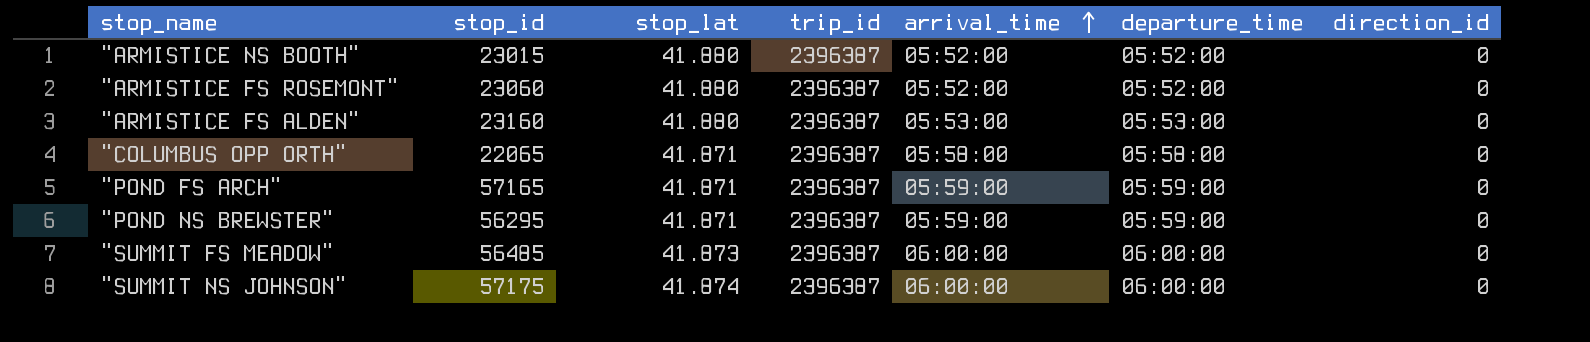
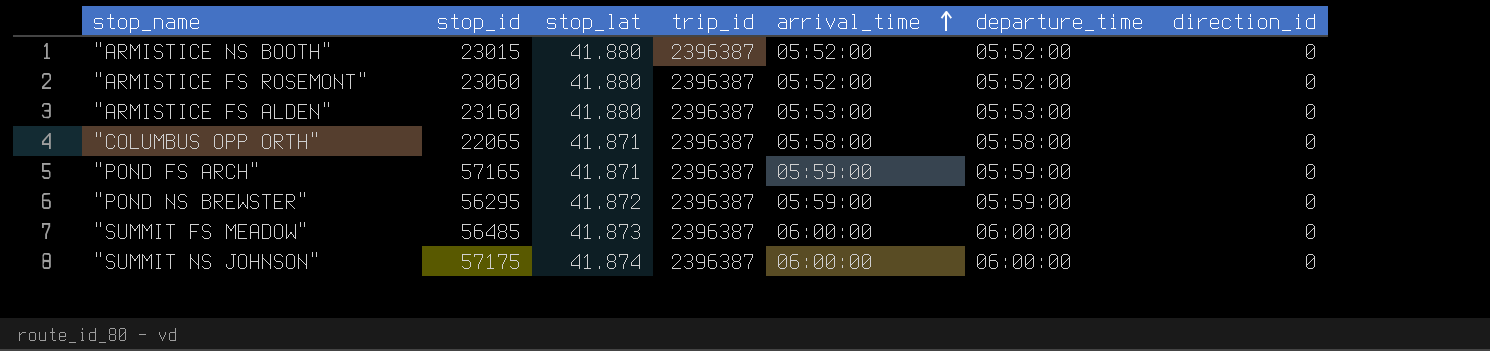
"POND NS BREWSTER" | stop_lat: 41.871 -> 41.872

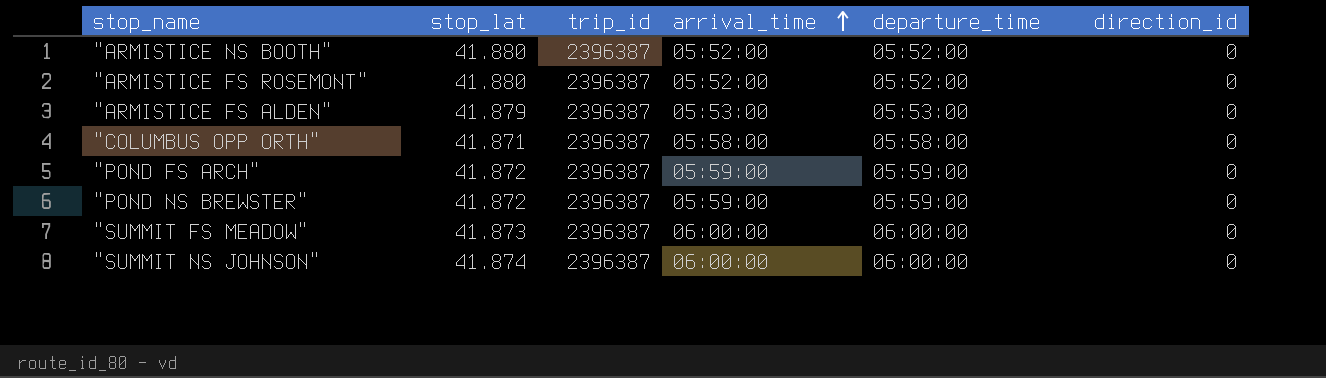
column stop_id | position: 2 -> none
"ARMISTICE FS ALDEN" | stop_lat: 41.880 -> 41.879
"POND FS ARCH" | stop_lat: 41.871 -> 41.872

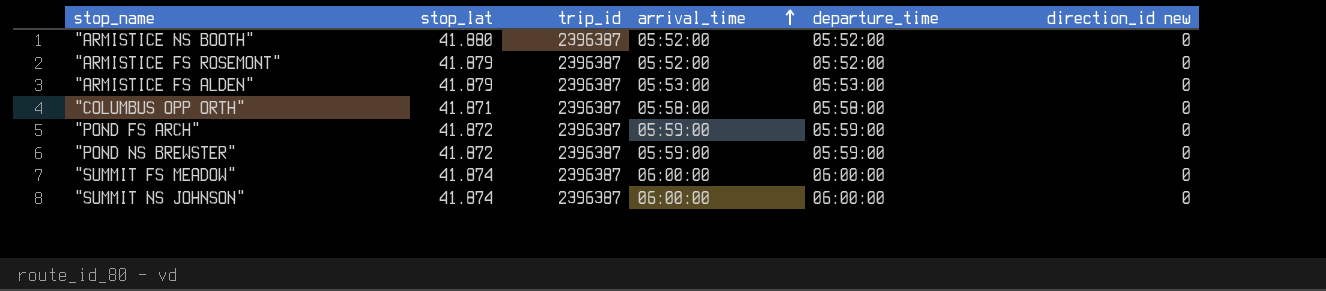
column name: direction_id -> direction_id new
"ARMISTICE FS ROSEMONT" | stop_lat: 41.880 -> 41.879
"SUMMIT FS MEADOW" | stop_lat: 41.873 -> 41.874

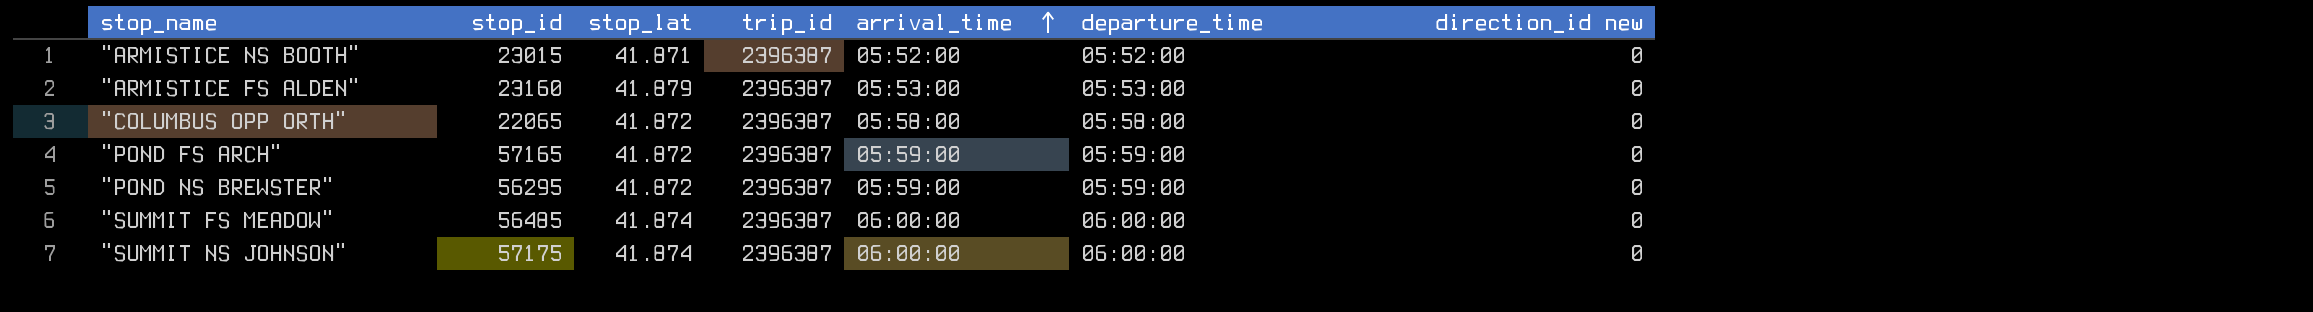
column stop_id | position: none -> 2
row "ARMISTICE FS ROSEMONT": 41.879 | 2396387 | 05:52:00 | 05:52:00 | 0 -> none
"ARMISTICE NS BOOTH" | stop_lat: 41.880 -> 41.871
"COLUMBUS OPP ORTH" | stop_lat: 41.871 -> 41.872

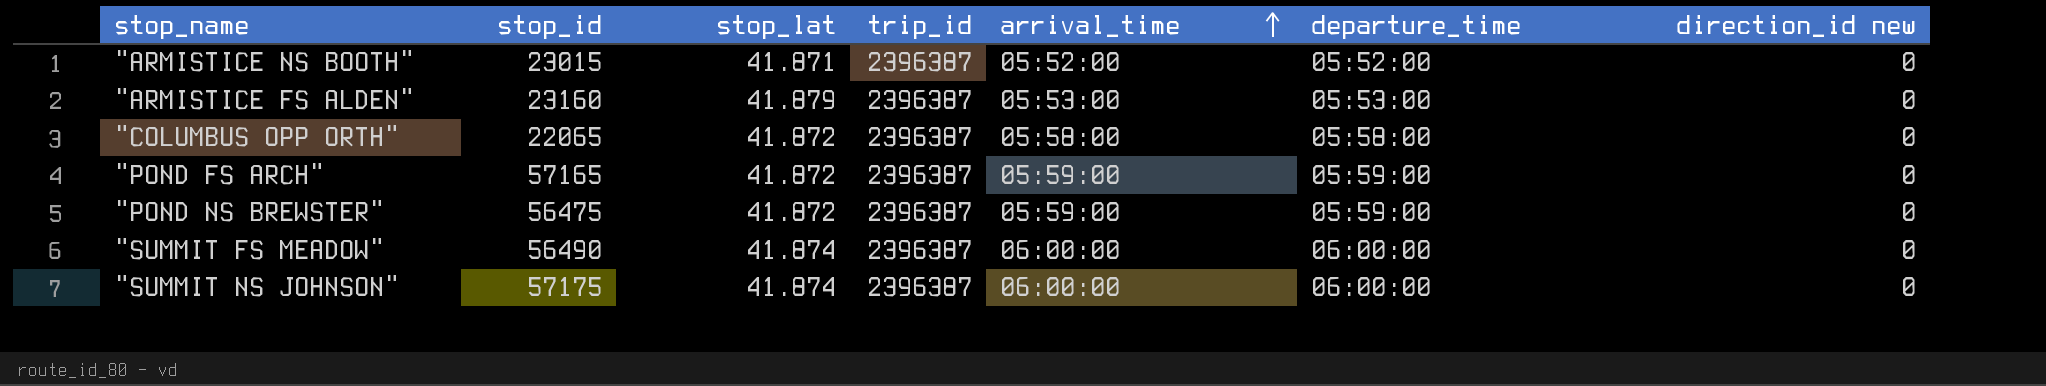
"POND NS BREWSTER" | stop_id: 56295 -> 56475
"SUMMIT FS MEADOW" | stop_id: 56485 -> 56490

